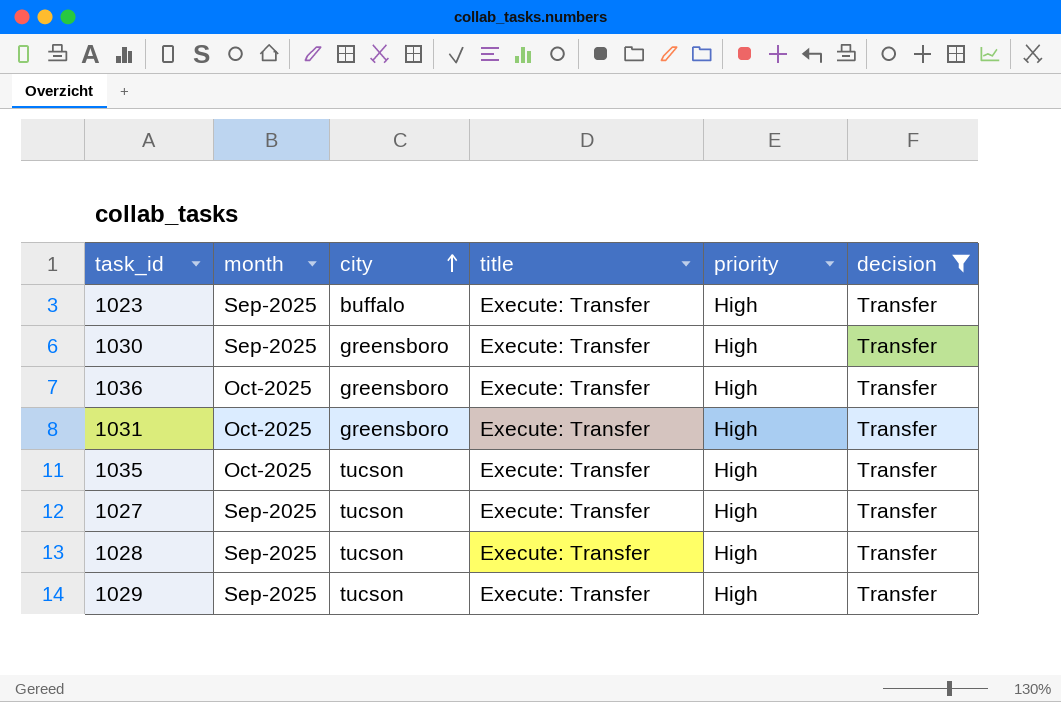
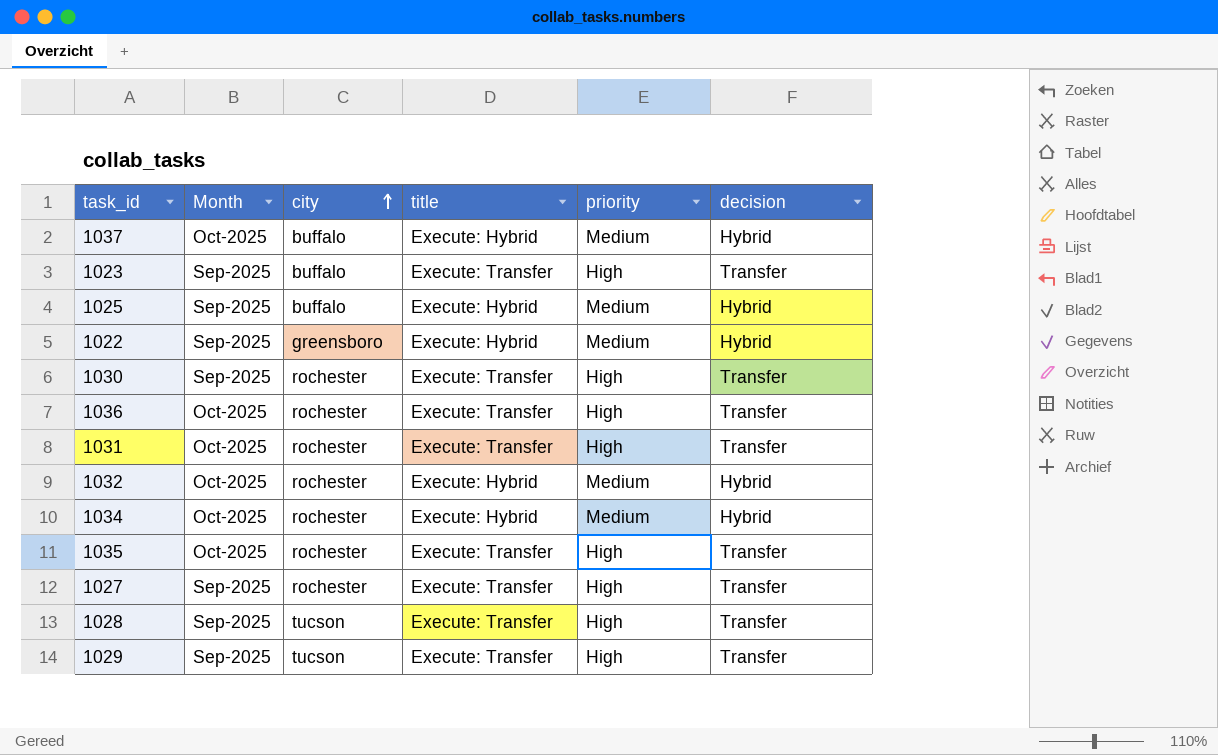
filter: decision = Transfer -> none
column name: month -> Month
1030 | city: greensboro -> rochester
1036 | city: greensboro -> rochester
1031 | city: greensboro -> rochester
1035 | city: tucson -> rochester
1027 | city: tucson -> rochester

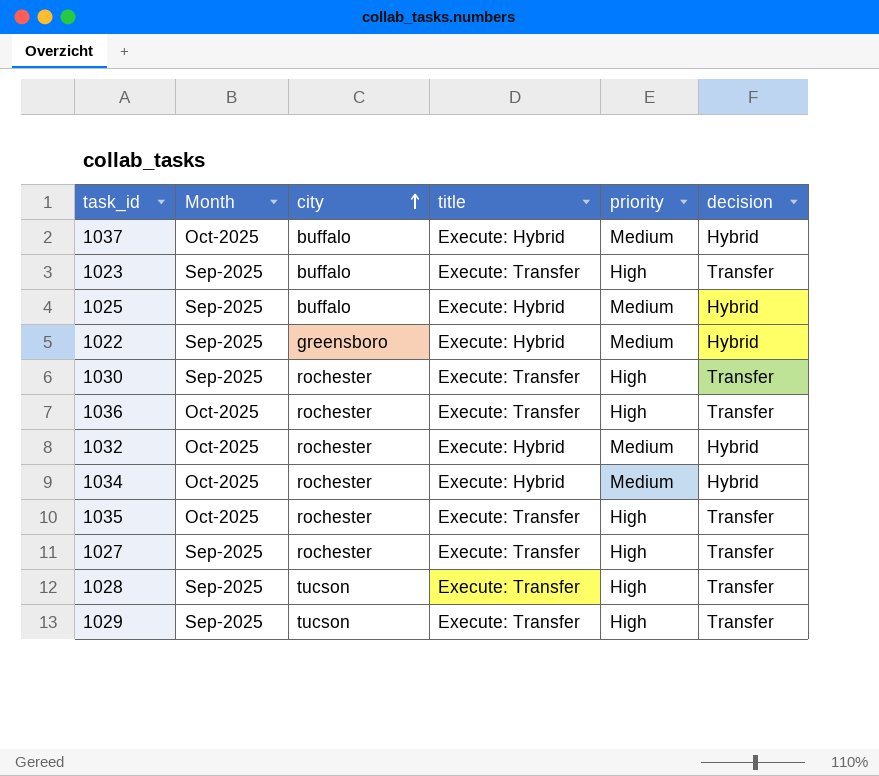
row 1031: Oct-2025 | rochester | Execute: Transfer | High | Transfer -> none

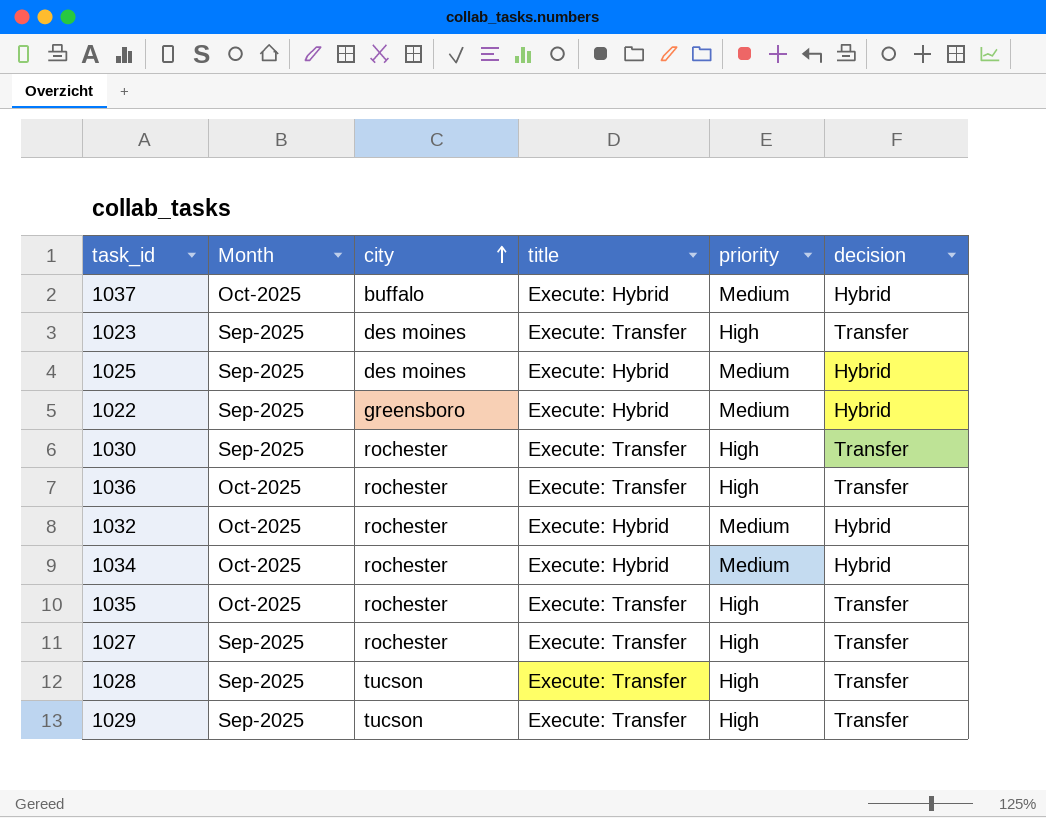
1023 | city: buffalo -> des moines
1025 | city: buffalo -> des moines

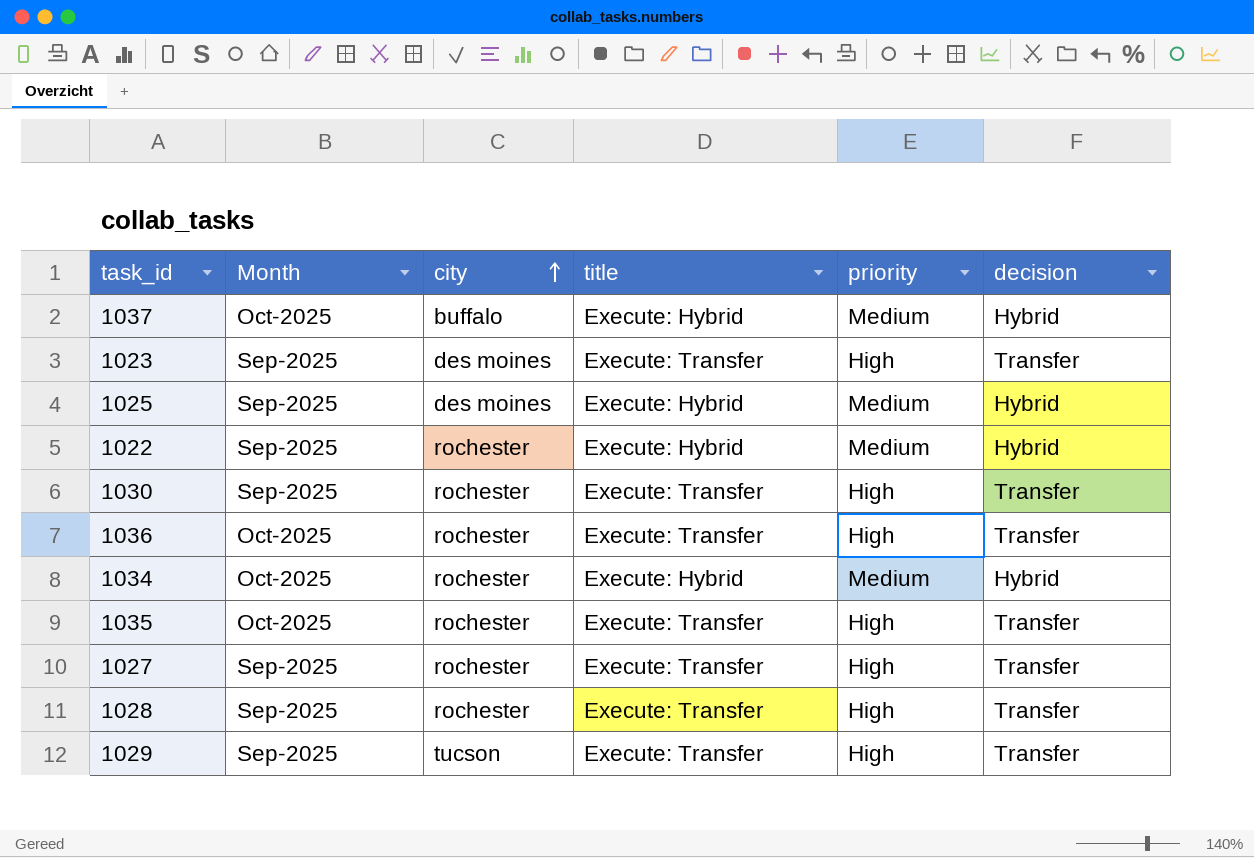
row 1032: Oct-2025 | rochester | Execute: Hybrid | Medium | Hybrid -> none
1022 | city: greensboro -> rochester
1028 | city: tucson -> rochester

